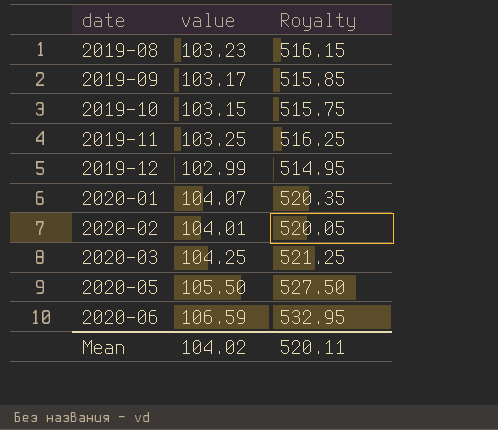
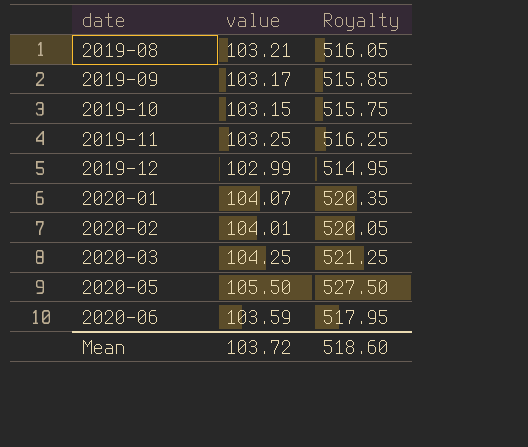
2019-08 | value: 103.23 -> 103.21
2019-08 | Royalty: 516.15 -> 516.05
2020-06 | value: 106.59 -> 103.59
2020-06 | Royalty: 532.95 -> 517.95
Mean | value: 104.02 -> 103.72
Mean | Royalty: 520.11 -> 518.60

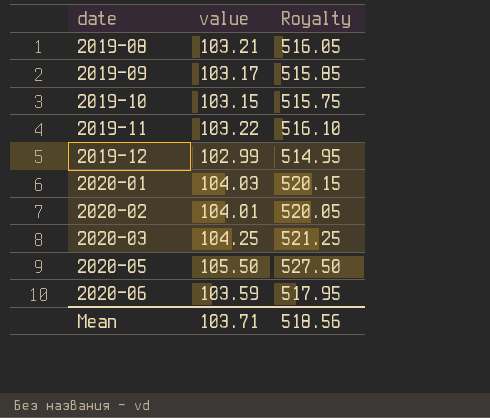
2019-11 | value: 103.25 -> 103.22
2019-11 | Royalty: 516.25 -> 516.10
2020-01 | value: 104.07 -> 104.03
2020-01 | Royalty: 520.35 -> 520.15
Mean | value: 103.72 -> 103.71
Mean | Royalty: 518.60 -> 518.56

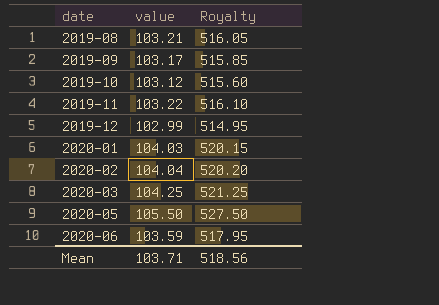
2019-10 | value: 103.15 -> 103.12
2019-10 | Royalty: 515.75 -> 515.60
2020-02 | value: 104.01 -> 104.04
2020-02 | Royalty: 520.05 -> 520.20

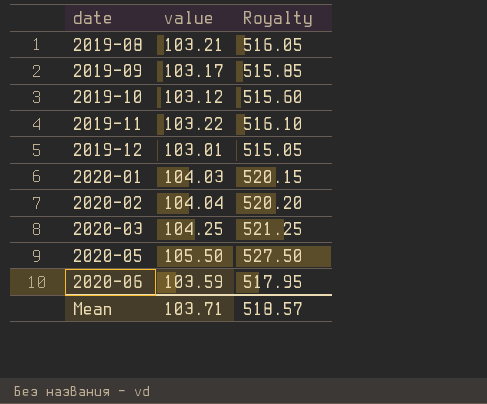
2019-12 | value: 102.99 -> 103.01
2019-12 | Royalty: 514.95 -> 515.05
Mean | Royalty: 518.56 -> 518.57

